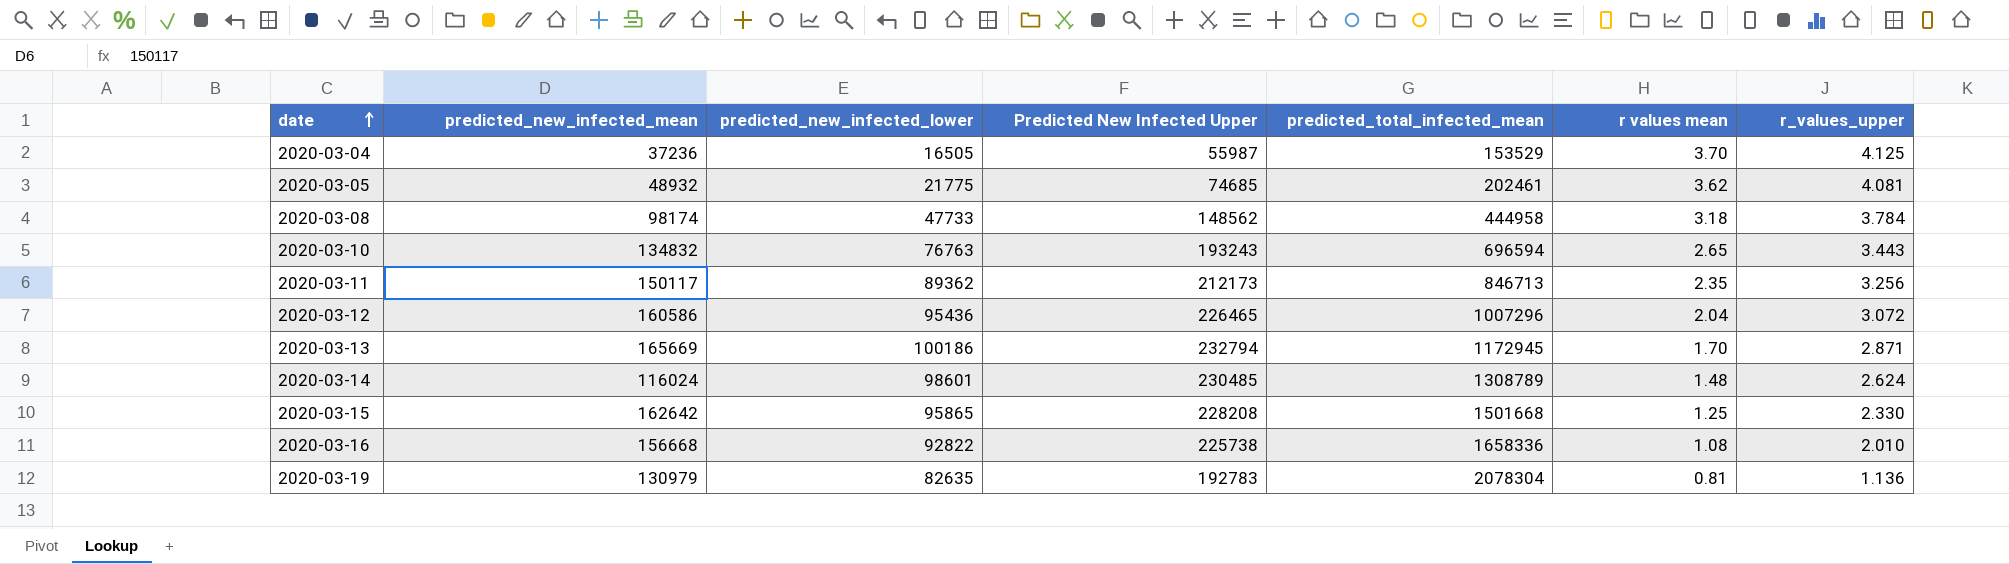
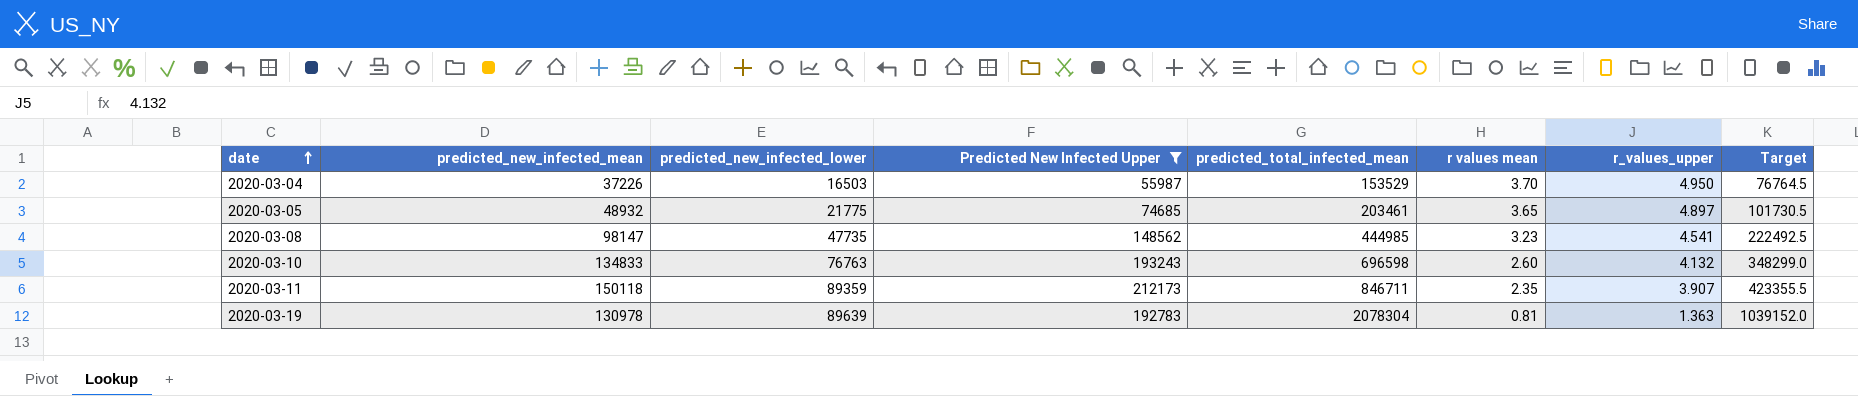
filter: none -> Predicted New Infected Upper <= 212173
column Target | formula: none -> [predicted_total_infected_mean] * 0.5
2020-03-04 | predicted_new_infected_mean: 37236 -> 37226
2020-03-04 | predicted_new_infected_lower: 16505 -> 16503
2020-03-04 | r_values_upper: 4.125 -> 4.950
2020-03-05 | predicted_total_infected_mean: 202461 -> 203461
2020-03-05 | r values mean: 3.62 -> 3.65
2020-03-05 | r_values_upper: 4.081 -> 4.897
2020-03-08 | predicted_new_infected_mean: 98174 -> 98147
2020-03-08 | predicted_new_infected_lower: 47733 -> 47735
2020-03-08 | predicted_total_infected_mean: 444958 -> 444985
2020-03-08 | r values mean: 3.18 -> 3.23
2020-03-08 | r_values_upper: 3.784 -> 4.541
2020-03-10 | predicted_new_infected_mean: 134832 -> 134833
2020-03-10 | predicted_total_infected_mean: 696594 -> 696598
2020-03-10 | r values mean: 2.65 -> 2.60
2020-03-10 | r_values_upper: 3.443 -> 4.132
2020-03-11 | predicted_new_infected_mean: 150117 -> 150118
2020-03-11 | predicted_new_infected_lower: 89362 -> 89359
2020-03-11 | predicted_total_infected_mean: 846713 -> 846711
2020-03-11 | r_values_upper: 3.256 -> 3.907
2020-03-19 | predicted_new_infected_mean: 130979 -> 130978
2020-03-19 | predicted_new_infected_lower: 82635 -> 89639
2020-03-19 | r_values_upper: 1.136 -> 1.363

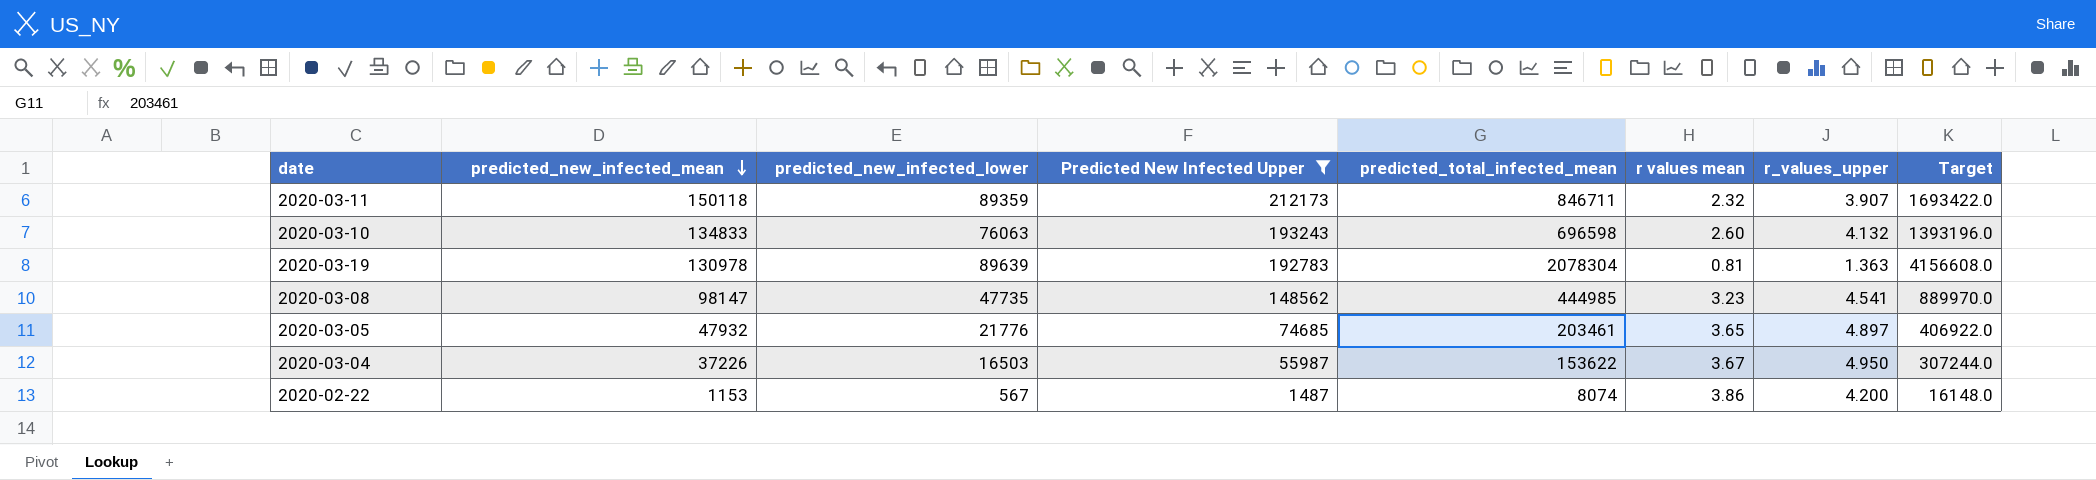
row order: date ascending -> predicted_new_infected_mean descending
column Target | formula: [predicted_total_infected_mean] * 0.5 -> [predicted_total_infected_mean] * 2
2020-03-11 | r values mean: 2.35 -> 2.32
2020-03-10 | predicted_new_infected_lower: 76763 -> 76063
2020-03-05 | predicted_new_infected_mean: 48932 -> 47932
2020-03-05 | predicted_new_infected_lower: 21775 -> 21776
2020-03-04 | predicted_total_infected_mean: 153529 -> 153622
2020-03-04 | r values mean: 3.70 -> 3.67
row 2020-02-22: none -> 1153 | 567 | 1487 | 8074 | 3.86 | 4.200 | 16148.0

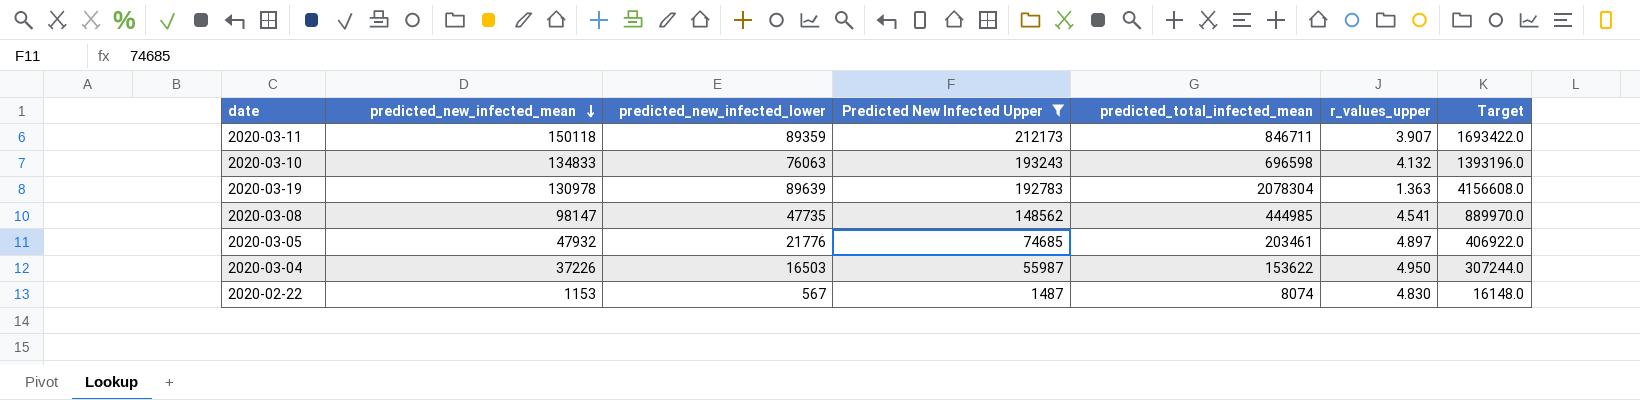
column r values mean | position: 6 -> none
2020-02-22 | r_values_upper: 4.200 -> 4.830

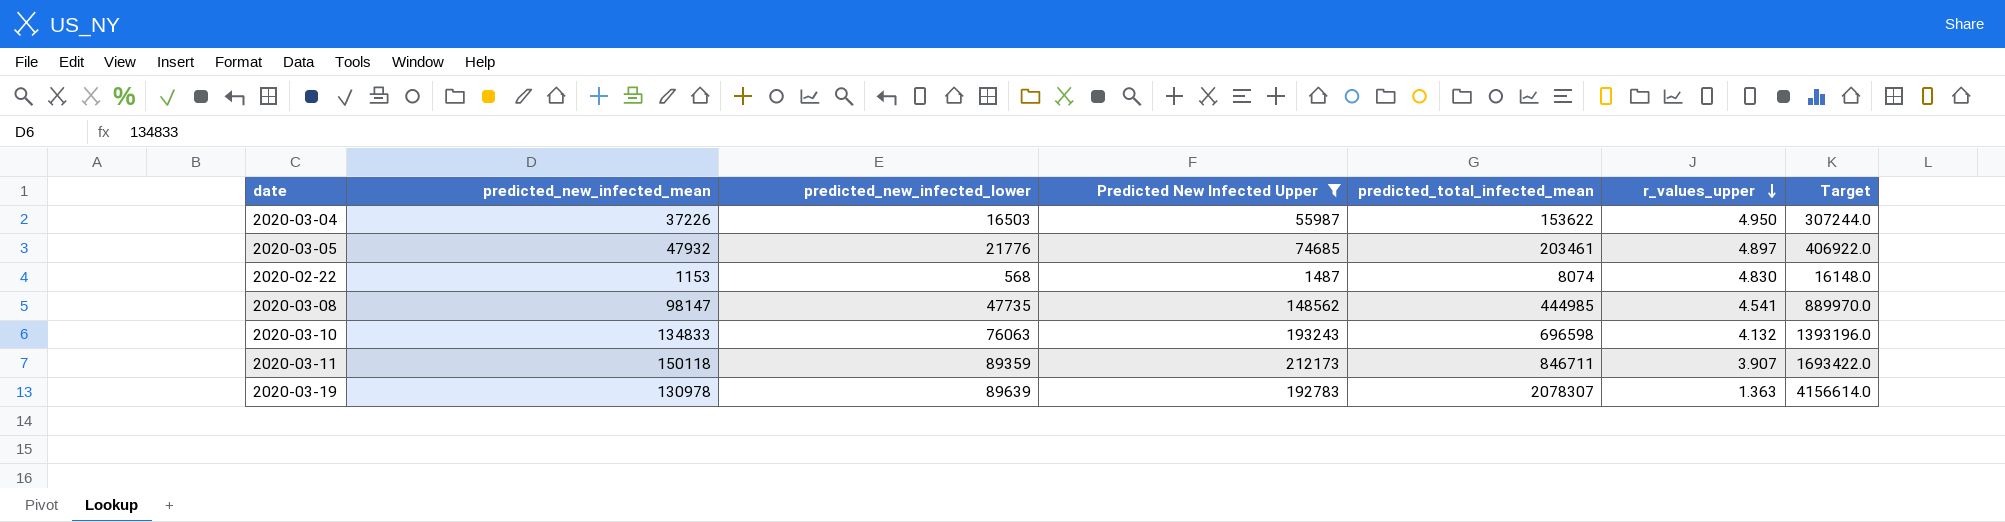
row order: predicted_new_infected_mean descending -> r_values_upper descending
2020-02-22 | predicted_new_infected_lower: 567 -> 568
2020-03-19 | predicted_total_infected_mean: 2078304 -> 2078307
2020-03-19 | Target: 4156608.0 -> 4156614.0

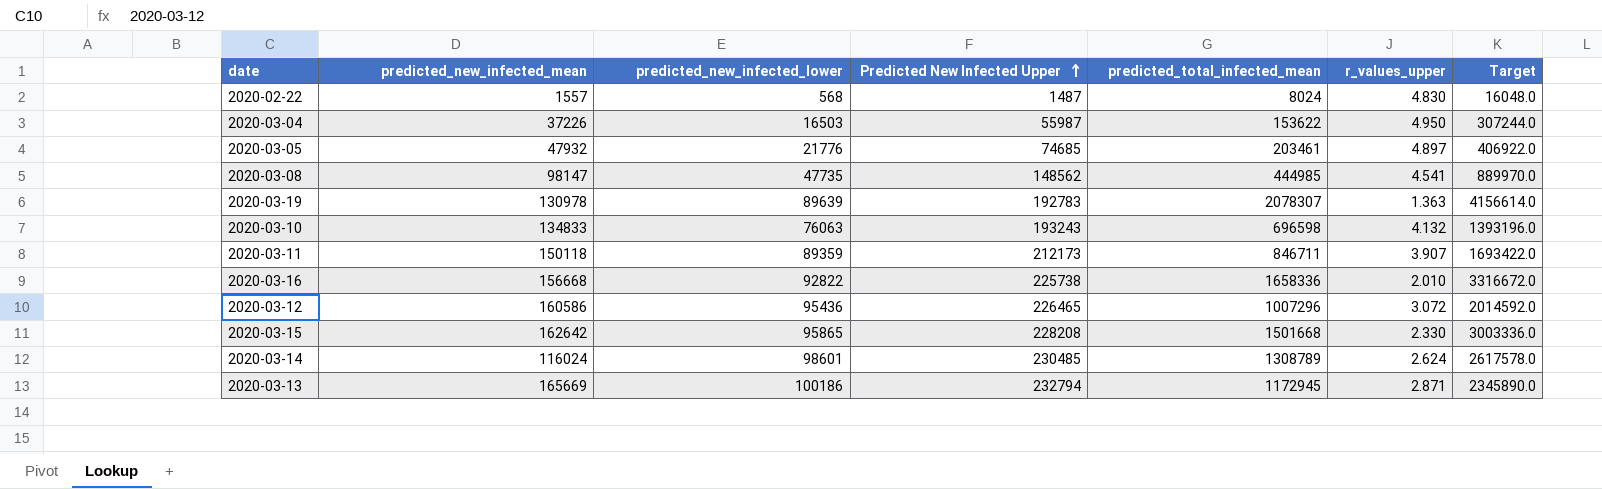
filter: Predicted New Infected Upper <= 212173 -> none
row order: r_values_upper descending -> Predicted New Infected Upper ascending
2020-02-22 | predicted_new_infected_mean: 1153 -> 1557
2020-02-22 | predicted_total_infected_mean: 8074 -> 8024
2020-02-22 | Target: 16148.0 -> 16048.0

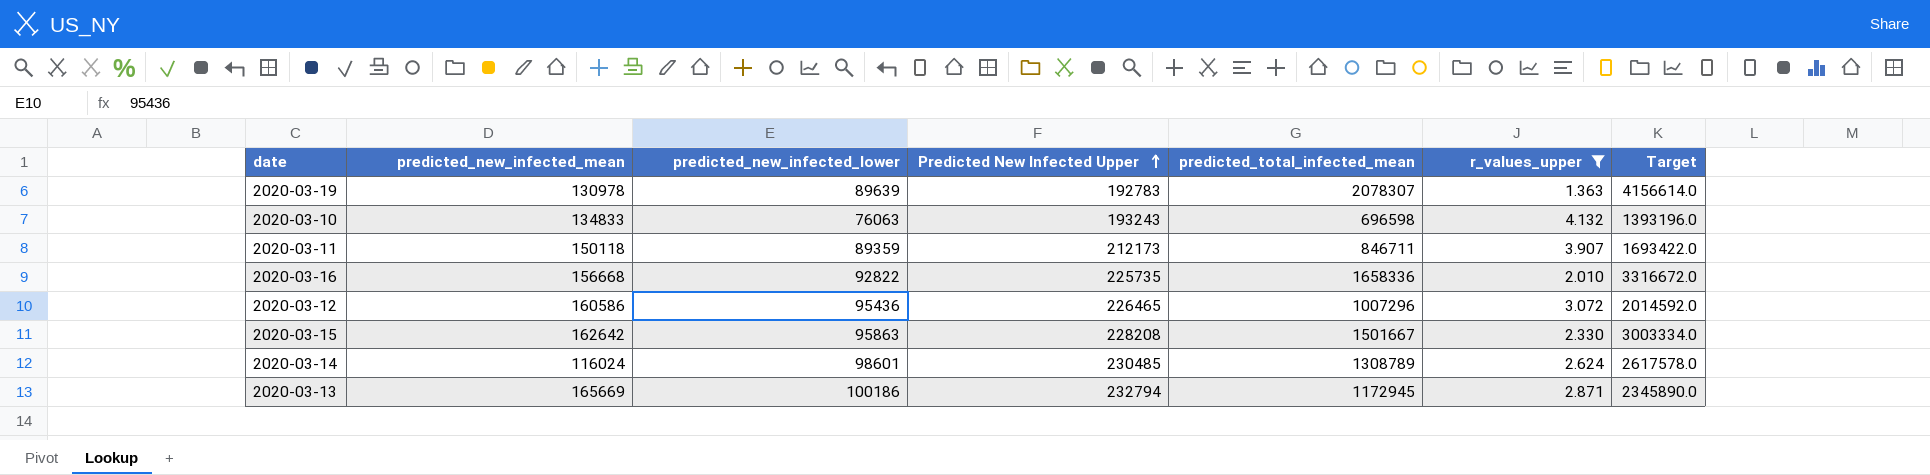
filter: none -> r_values_upper <= 4.132
2020-03-16 | Predicted New Infected Upper: 225738 -> 225735
2020-03-15 | predicted_new_infected_lower: 95865 -> 95863
2020-03-15 | predicted_total_infected_mean: 1501668 -> 1501667
2020-03-15 | Target: 3003336.0 -> 3003334.0

